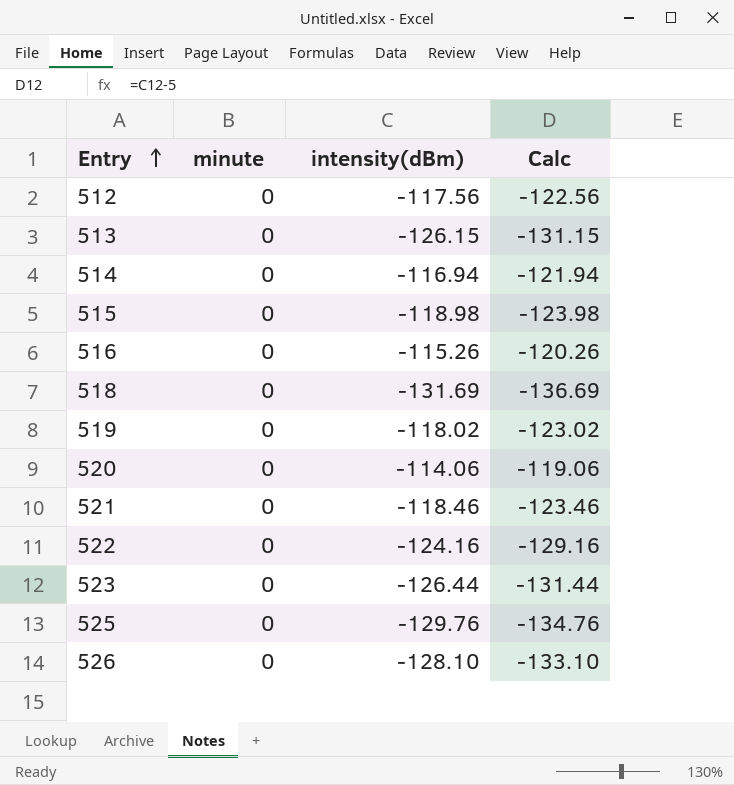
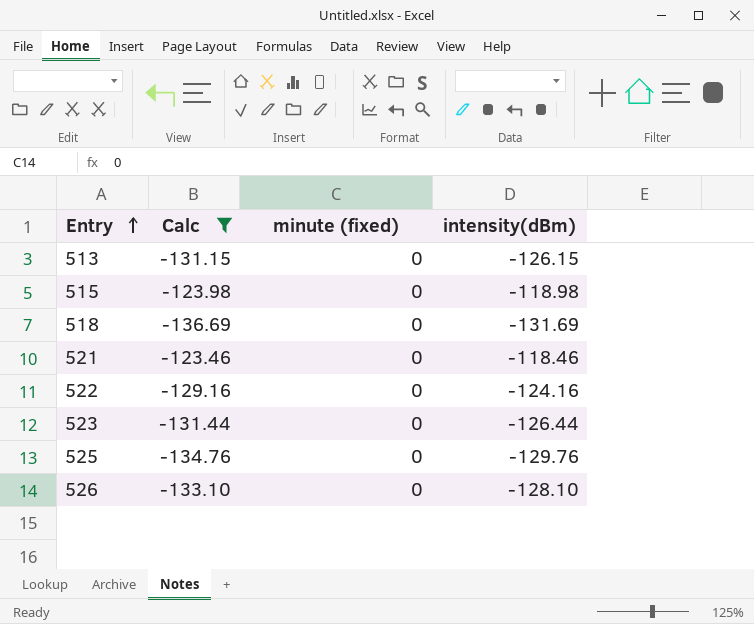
filter: none -> Calc <= -123.46
column Calc | position: 4 -> 2
column name: minute -> minute (fixed)

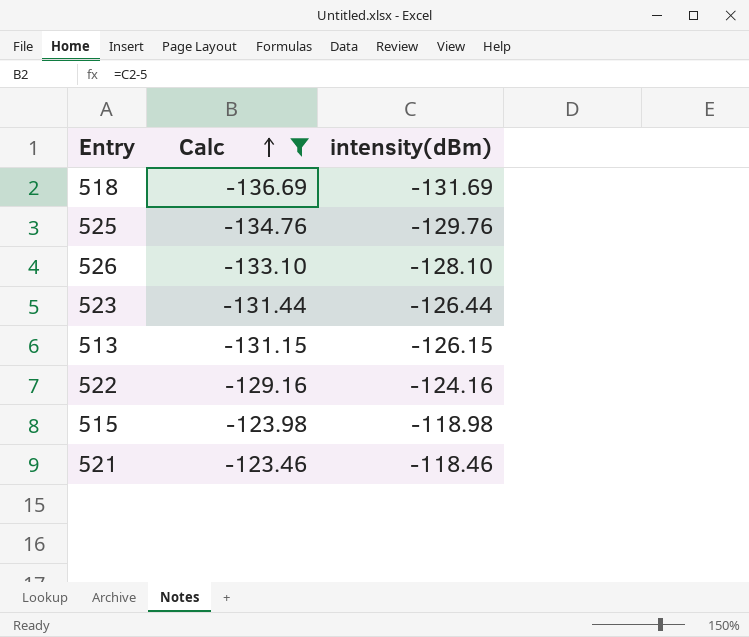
row order: Entry ascending -> Calc ascending
column minute (fixed) | position: 3 -> none

